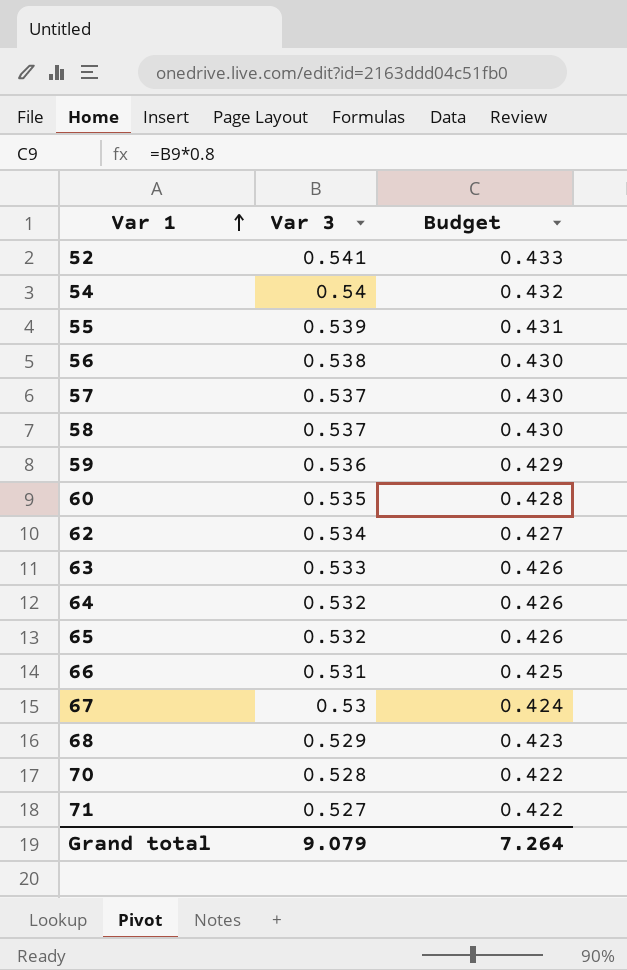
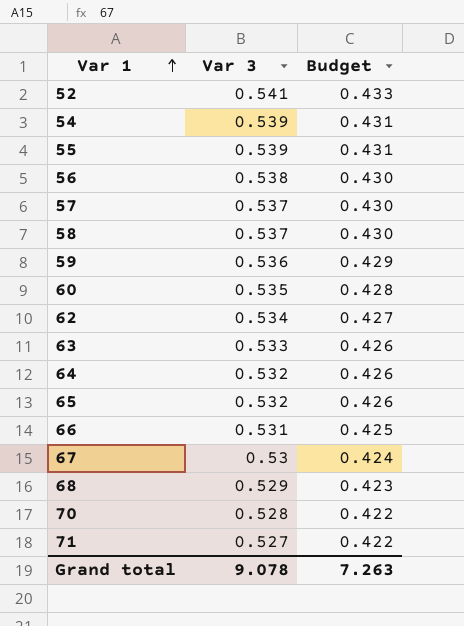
54 | Var 3: 0.54 -> 0.539
54 | Budget: 0.432 -> 0.431
Grand total | Var 3: 9.079 -> 9.078
Grand total | Budget: 7.264 -> 7.263

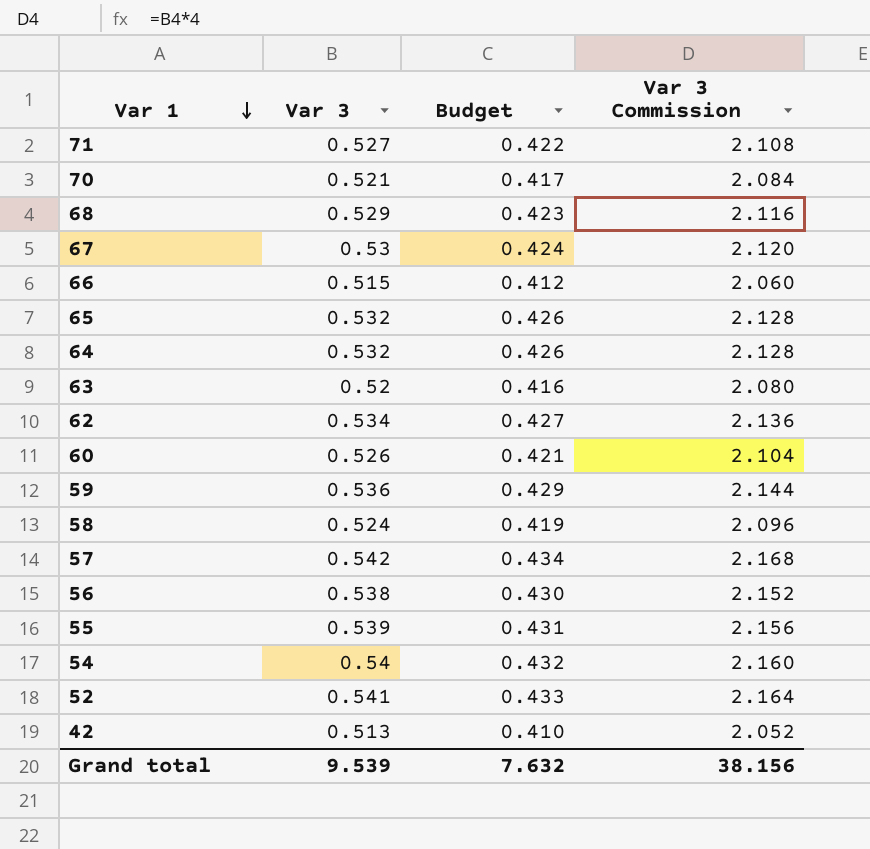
row order: Var 1 ascending -> Var 1 descending
column Var 3 Commission | formula: none -> [Var 3] * 4
70 | Var 3: 0.528 -> 0.521
70 | Budget: 0.422 -> 0.417
66 | Var 3: 0.531 -> 0.515
66 | Budget: 0.425 -> 0.412
63 | Var 3: 0.533 -> 0.52
63 | Budget: 0.426 -> 0.416
60 | Var 3: 0.535 -> 0.526
60 | Budget: 0.428 -> 0.421
58 | Var 3: 0.537 -> 0.524
58 | Budget: 0.430 -> 0.419
57 | Var 3: 0.537 -> 0.542
57 | Budget: 0.430 -> 0.434
54 | Var 3: 0.539 -> 0.54
54 | Budget: 0.431 -> 0.432
row 42: none -> 0.513 | 0.410 | 2.052
Grand total | Var 3: 9.078 -> 9.539
Grand total | Budget: 7.263 -> 7.632

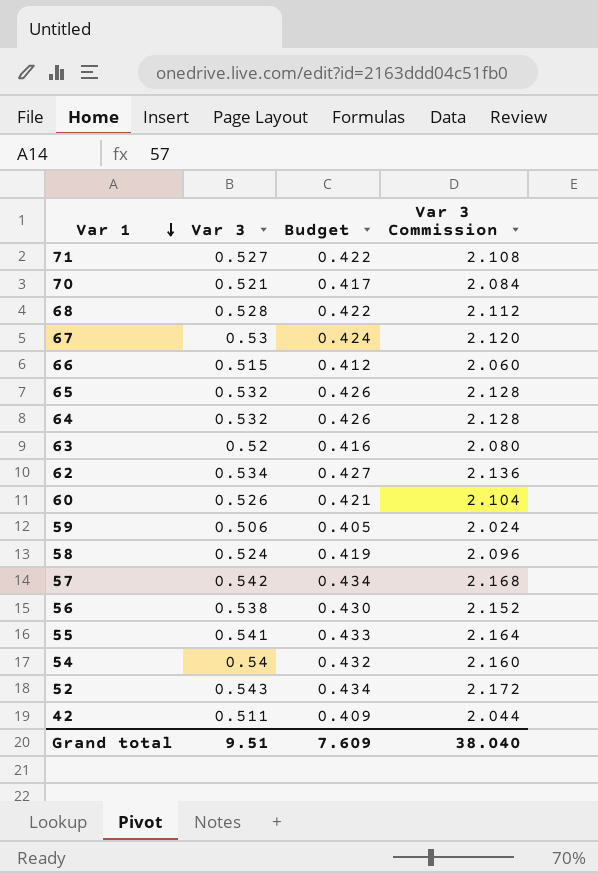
68 | Var 3: 0.529 -> 0.528
68 | Budget: 0.423 -> 0.422
68 | Var 3 Commission: 2.116 -> 2.112
59 | Var 3: 0.536 -> 0.506
59 | Budget: 0.429 -> 0.405
59 | Var 3 Commission: 2.144 -> 2.024
55 | Var 3: 0.539 -> 0.541
55 | Budget: 0.431 -> 0.433
55 | Var 3 Commission: 2.156 -> 2.164
52 | Var 3: 0.541 -> 0.543
52 | Budget: 0.433 -> 0.434
52 | Var 3 Commission: 2.164 -> 2.172
42 | Var 3: 0.513 -> 0.511
42 | Budget: 0.410 -> 0.409
42 | Var 3 Commission: 2.052 -> 2.044
Grand total | Var 3: 9.539 -> 9.51
Grand total | Budget: 7.632 -> 7.609
Grand total | Var 3 Commission: 38.156 -> 38.040

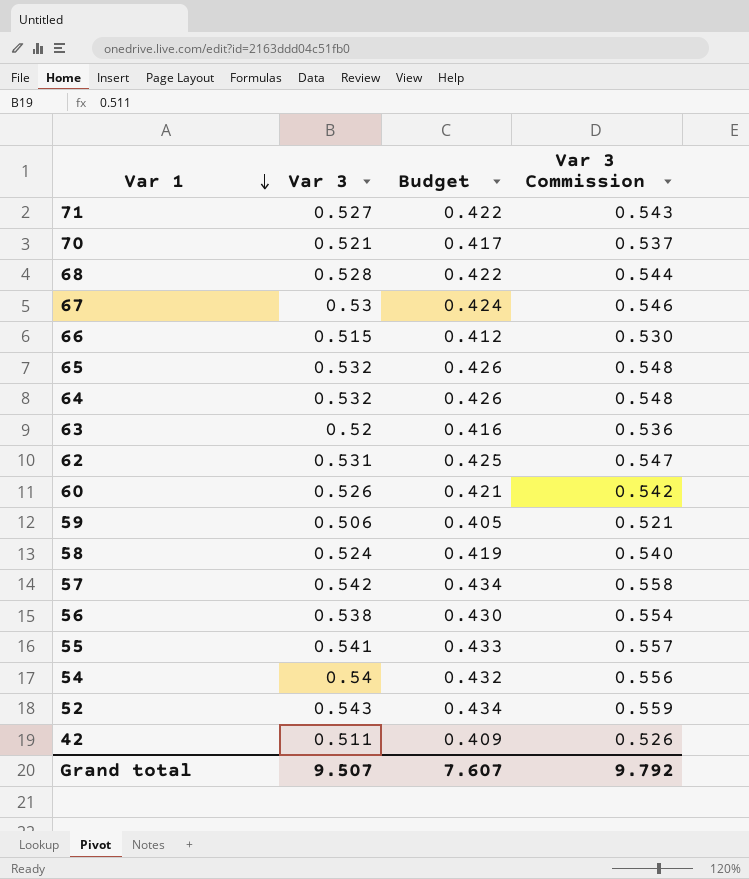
column Var 3 Commission | formula: [Var 3] * 4 -> [Var 3] * 1.03
62 | Var 3: 0.534 -> 0.531
62 | Budget: 0.427 -> 0.425
Grand total | Var 3: 9.51 -> 9.507
Grand total | Budget: 7.609 -> 7.607
Grand total | Var 3 Commission: 38.040 -> 9.792

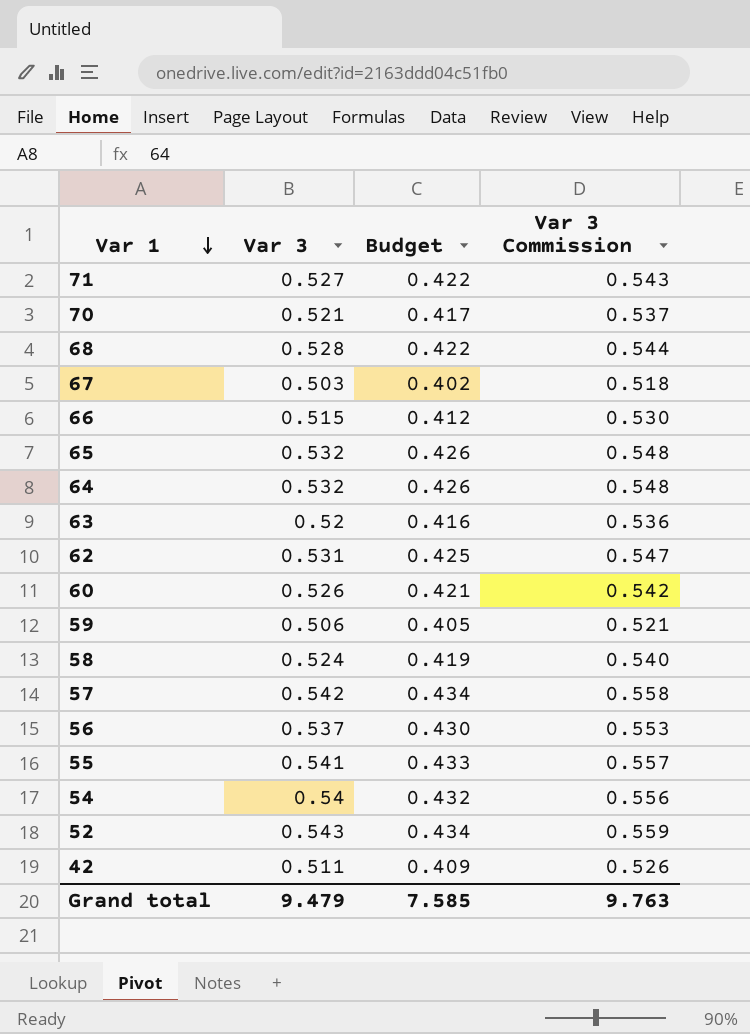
67 | Var 3: 0.53 -> 0.503
67 | Budget: 0.424 -> 0.402
67 | Var 3 Commission: 0.546 -> 0.518
56 | Var 3: 0.538 -> 0.537
56 | Var 3 Commission: 0.554 -> 0.553
Grand total | Var 3: 9.507 -> 9.479
Grand total | Budget: 7.607 -> 7.585
Grand total | Var 3 Commission: 9.792 -> 9.763

